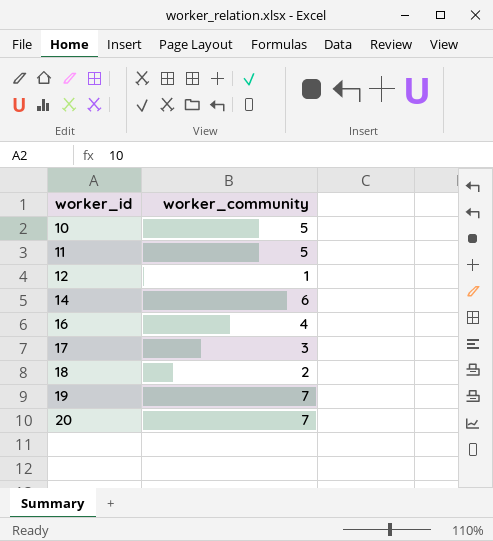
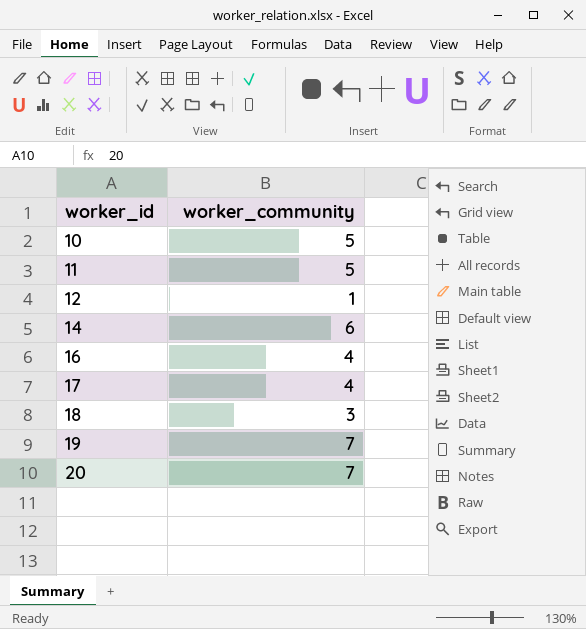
17 | worker_community: 3 -> 4
18 | worker_community: 2 -> 3

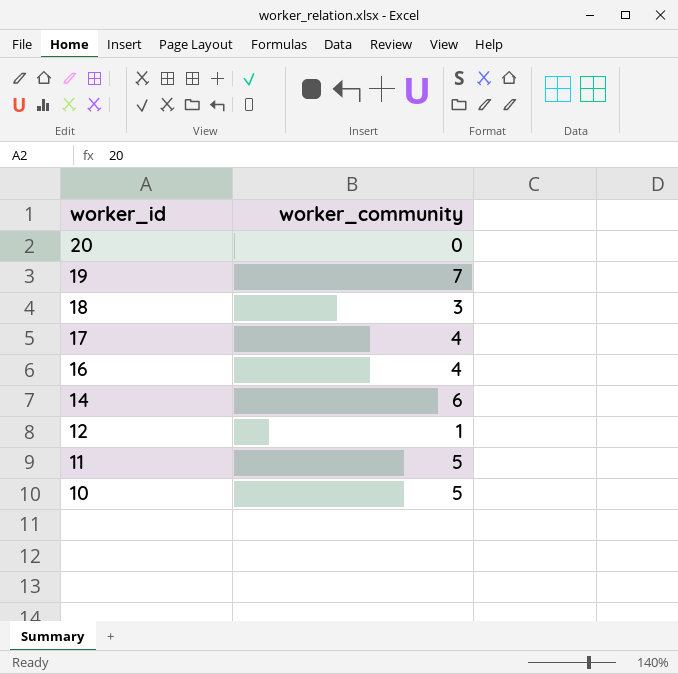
row order: worker_id ascending -> worker_id descending
20 | worker_community: 7 -> 0

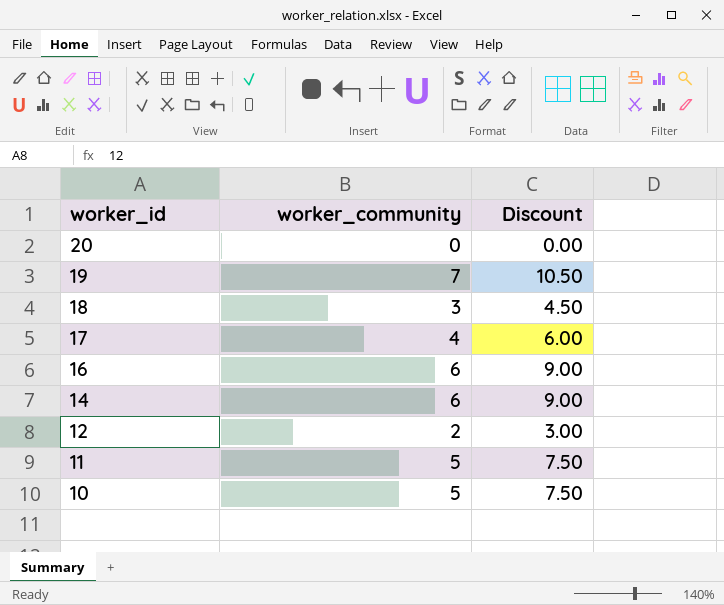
column Discount | formula: none -> [worker_community] * 1.5
16 | worker_community: 4 -> 6
12 | worker_community: 1 -> 2

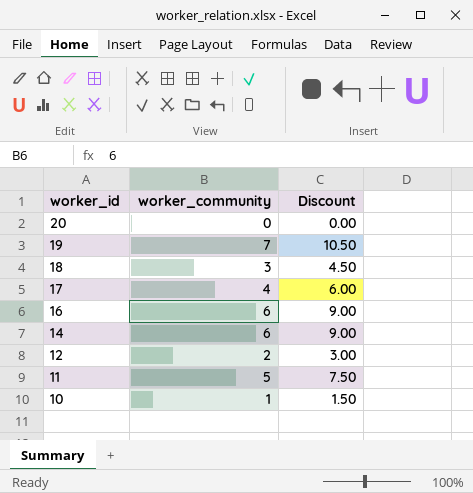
10 | worker_community: 5 -> 1
10 | Discount: 7.50 -> 1.50

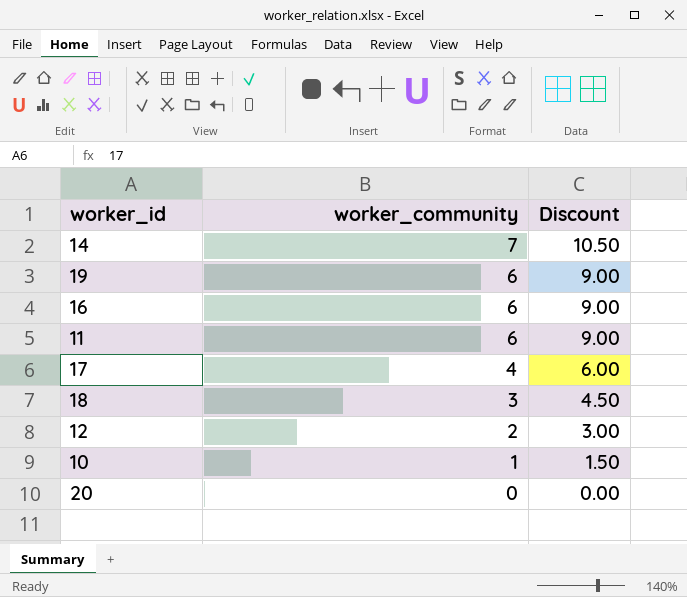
row order: worker_id descending -> worker_community descending
14 | worker_community: 6 -> 7
14 | Discount: 9.00 -> 10.50
19 | worker_community: 7 -> 6
19 | Discount: 10.50 -> 9.00
11 | worker_community: 5 -> 6
11 | Discount: 7.50 -> 9.00

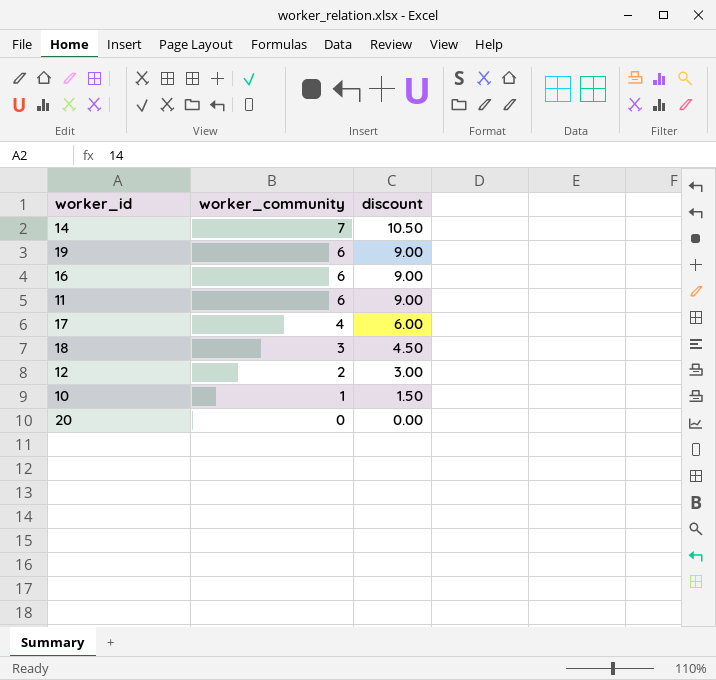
column name: Discount -> discount

